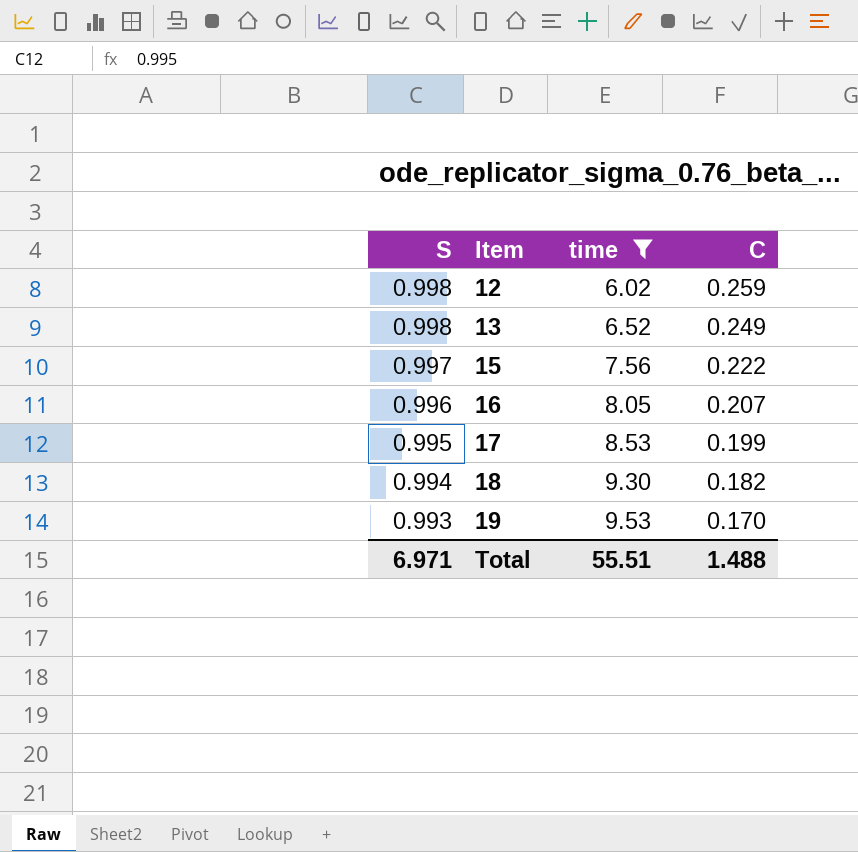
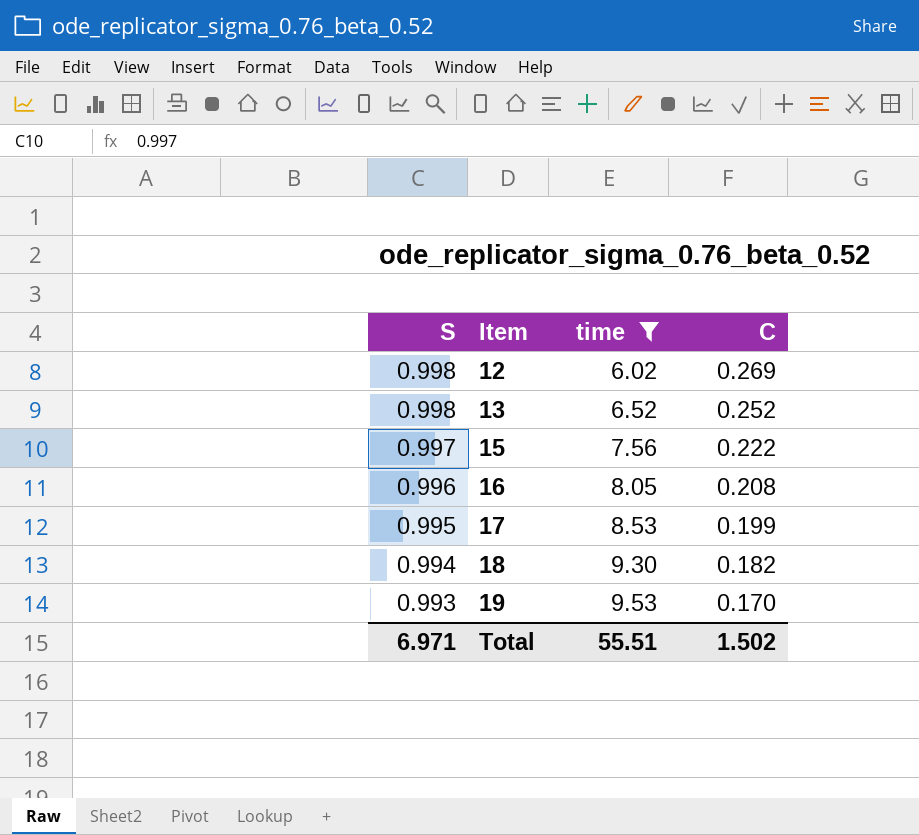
12 | C: 0.259 -> 0.269
13 | C: 0.249 -> 0.252
16 | C: 0.207 -> 0.208
Total | C: 1.488 -> 1.502

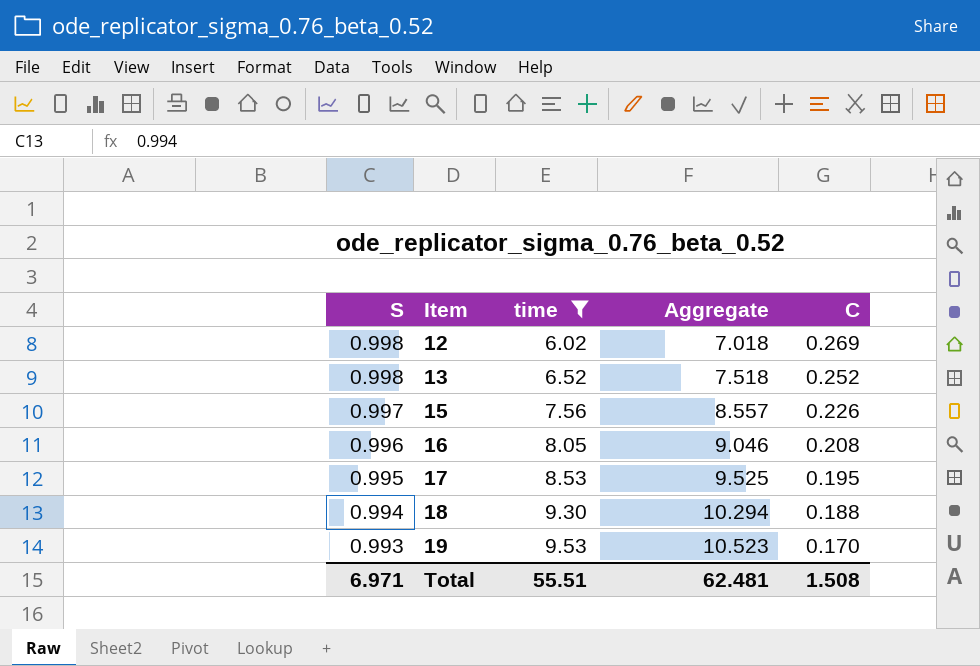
column Aggregate | formula: none -> [S] + [time]
15 | C: 0.222 -> 0.226
17 | C: 0.199 -> 0.195
18 | C: 0.182 -> 0.188
Total | C: 1.502 -> 1.508

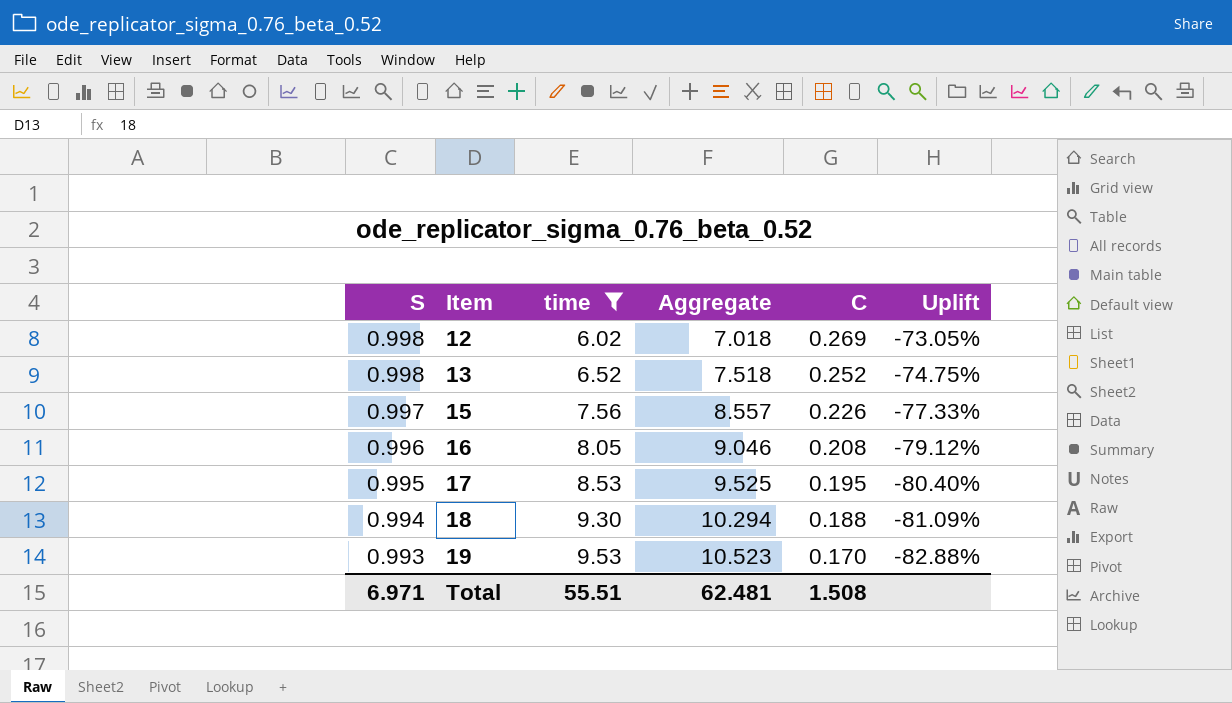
column Uplift | formula: none -> ([C] - [S]) / [S]

